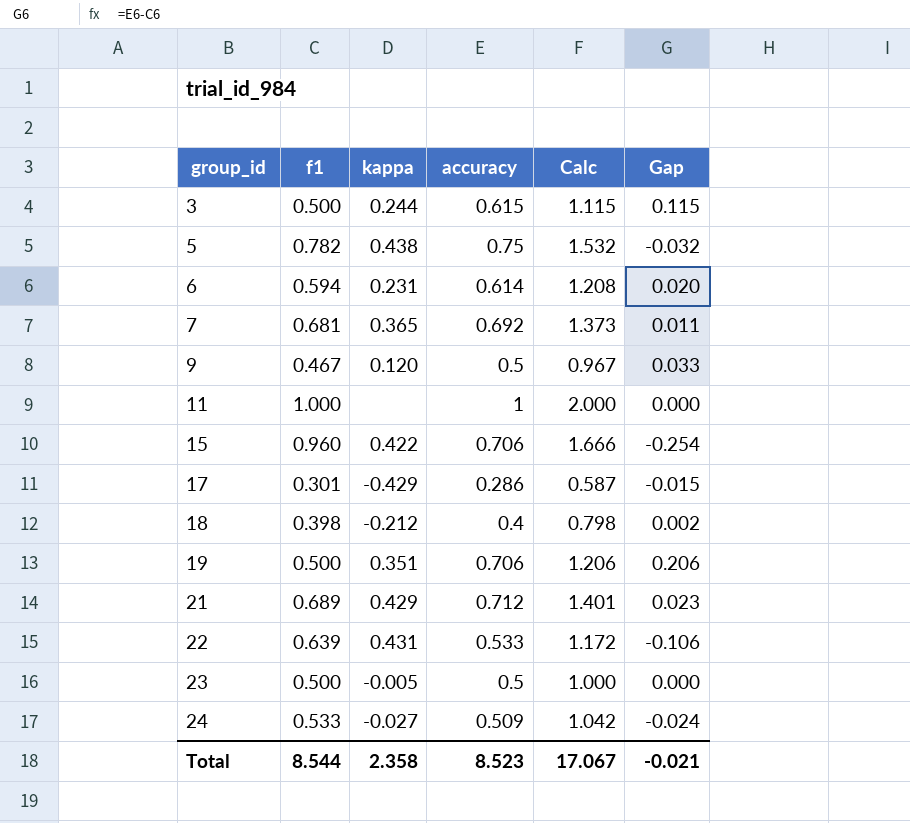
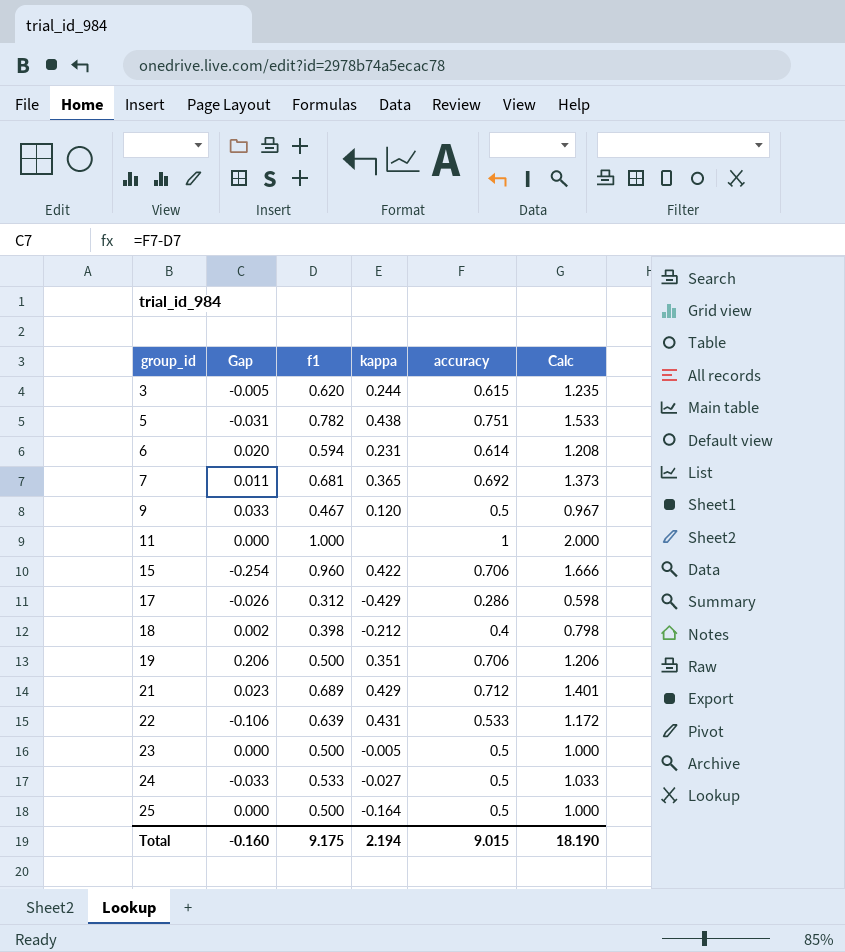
column Gap | position: 6 -> 2
3 | Gap: 0.115 -> -0.005
3 | f1: 0.500 -> 0.620
3 | Calc: 1.115 -> 1.235
5 | Gap: -0.032 -> -0.031
5 | accuracy: 0.75 -> 0.751
5 | Calc: 1.532 -> 1.533
17 | Gap: -0.015 -> -0.026
17 | f1: 0.301 -> 0.312
17 | Calc: 0.587 -> 0.598
24 | Gap: -0.024 -> -0.033
24 | accuracy: 0.509 -> 0.5
24 | Calc: 1.042 -> 1.033
row 25: none -> 0.000 | 0.500 | -0.164 | 0.5 | 1.000
Total | Gap: -0.021 -> -0.160
Total | f1: 8.544 -> 9.175
Total | kappa: 2.358 -> 2.194
Total | accuracy: 8.523 -> 9.015
Total | Calc: 17.067 -> 18.190

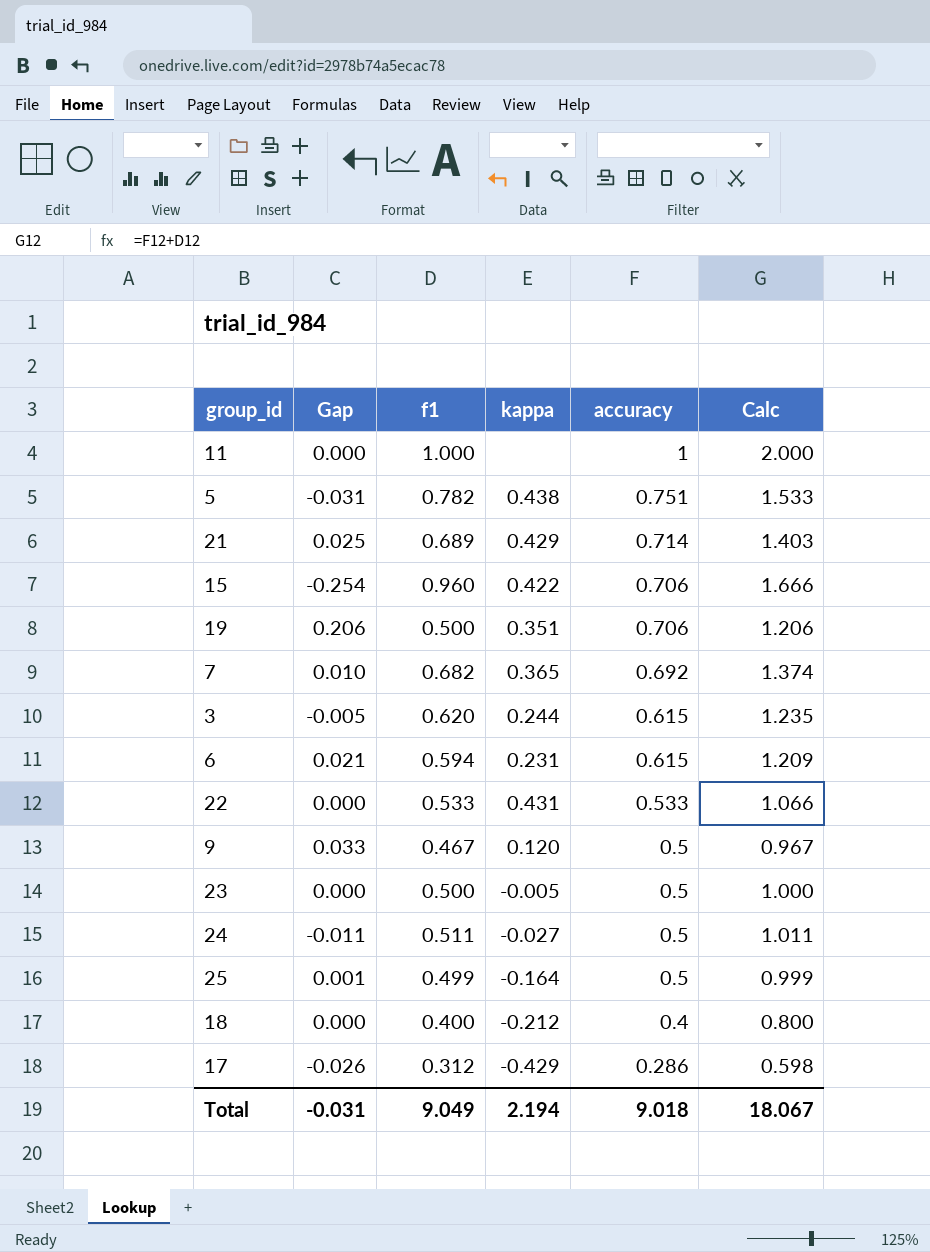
row order: group_id ascending -> accuracy descending
21 | Gap: 0.023 -> 0.025
21 | accuracy: 0.712 -> 0.714
21 | Calc: 1.401 -> 1.403
7 | Gap: 0.011 -> 0.010
7 | f1: 0.681 -> 0.682
7 | Calc: 1.373 -> 1.374
6 | Gap: 0.020 -> 0.021
6 | accuracy: 0.614 -> 0.615
6 | Calc: 1.208 -> 1.209
22 | Gap: -0.106 -> 0.000
22 | f1: 0.639 -> 0.533
22 | Calc: 1.172 -> 1.066
24 | Gap: -0.033 -> -0.011
24 | f1: 0.533 -> 0.511
24 | Calc: 1.033 -> 1.011
25 | Gap: 0.000 -> 0.001
25 | f1: 0.500 -> 0.499
25 | Calc: 1.000 -> 0.999
18 | Gap: 0.002 -> 0.000
18 | f1: 0.398 -> 0.400
18 | Calc: 0.798 -> 0.800
Total | Gap: -0.160 -> -0.031
Total | f1: 9.175 -> 9.049
Total | accuracy: 9.015 -> 9.018
Total | Calc: 18.190 -> 18.067

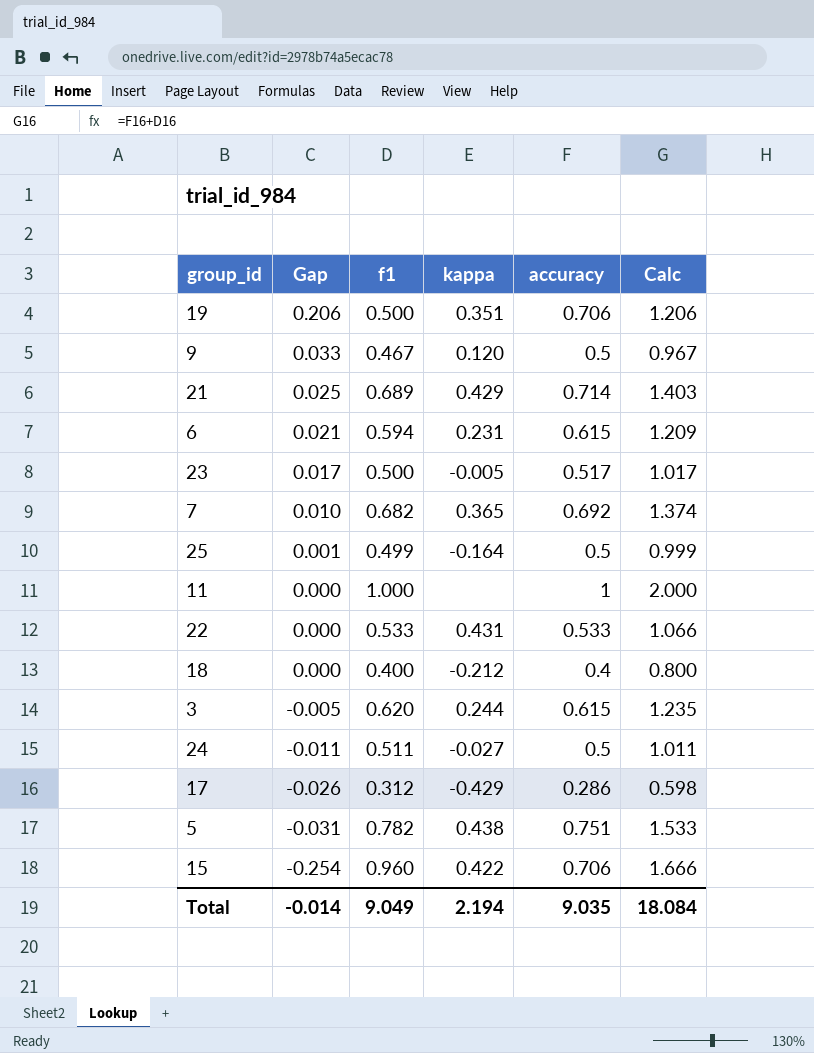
row order: accuracy descending -> Gap descending
23 | Gap: 0.000 -> 0.017
23 | accuracy: 0.5 -> 0.517
23 | Calc: 1.000 -> 1.017
Total | Gap: -0.031 -> -0.014
Total | accuracy: 9.018 -> 9.035
Total | Calc: 18.067 -> 18.084

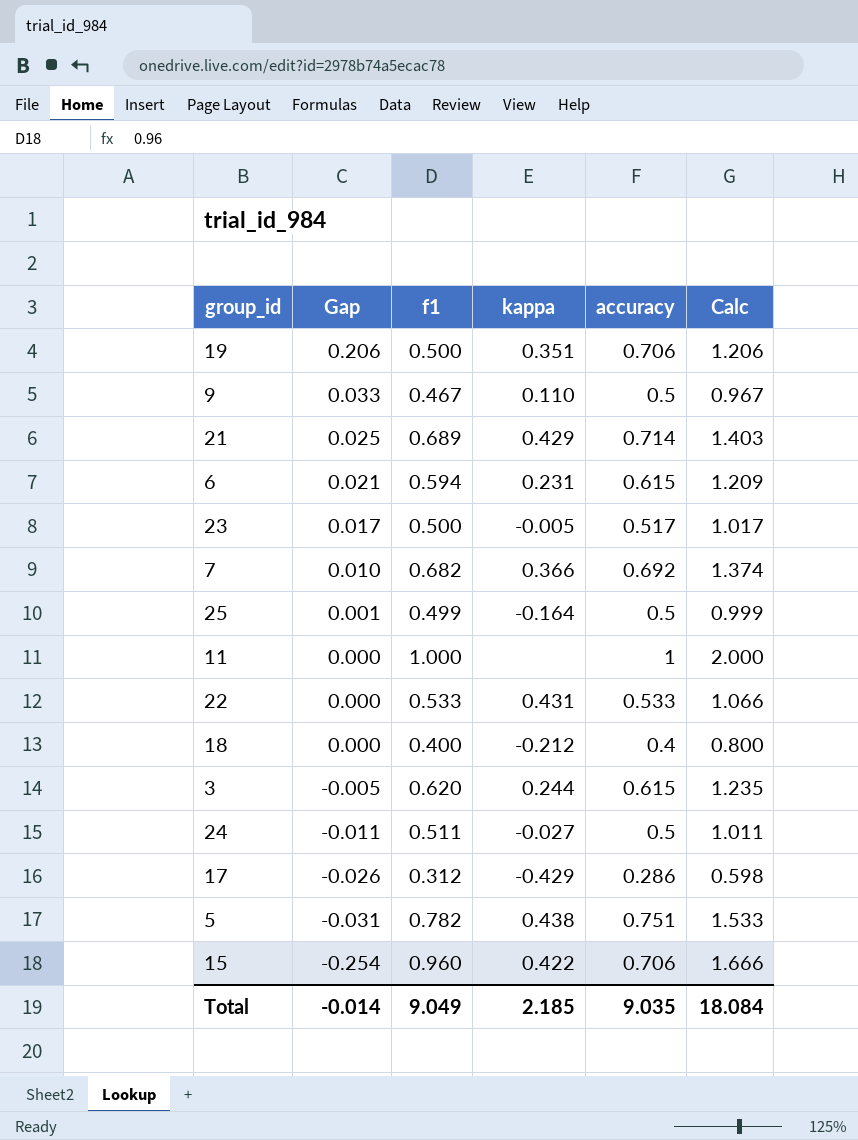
9 | kappa: 0.120 -> 0.110
7 | kappa: 0.365 -> 0.366
Total | kappa: 2.194 -> 2.185

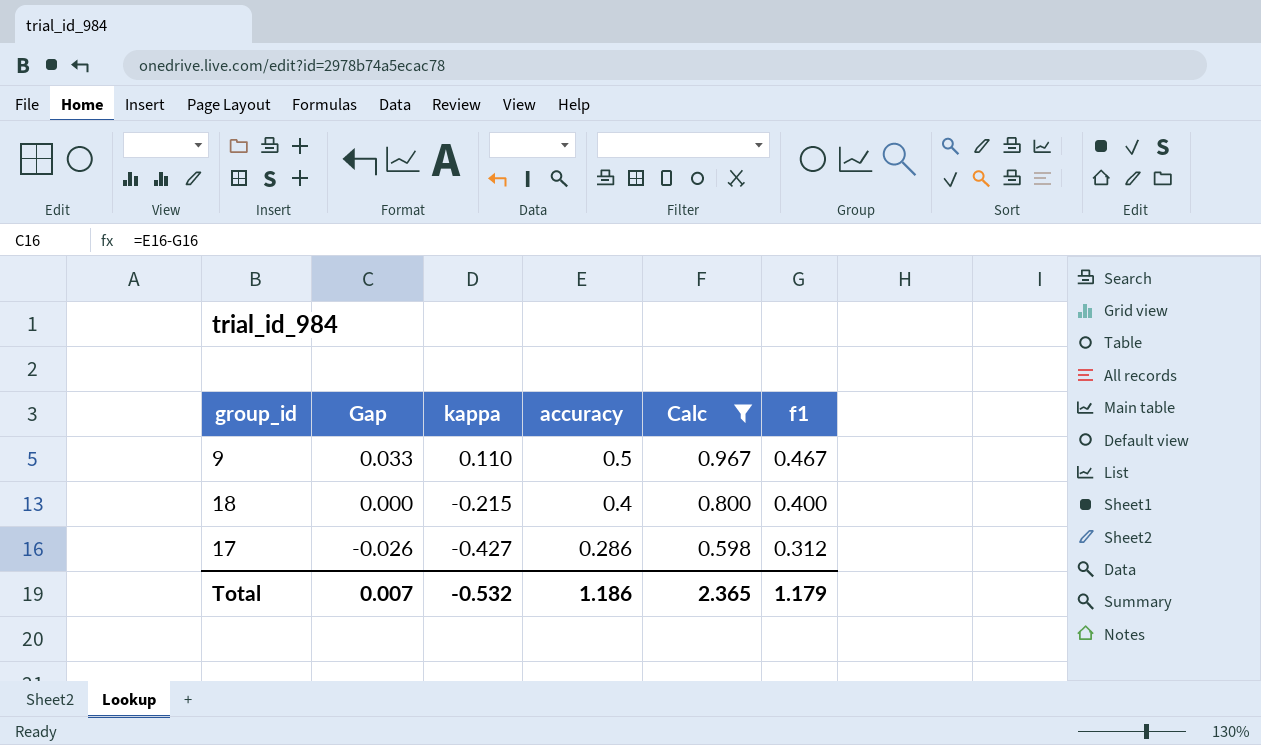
filter: none -> Calc <= 0.967
column f1 | position: 3 -> 6
18 | kappa: -0.212 -> -0.215
17 | kappa: -0.429 -> -0.427
Total | Gap: -0.014 -> 0.007
Total | kappa: 2.185 -> -0.532
Total | accuracy: 9.035 -> 1.186
Total | Calc: 18.084 -> 2.365
Total | f1: 9.049 -> 1.179

